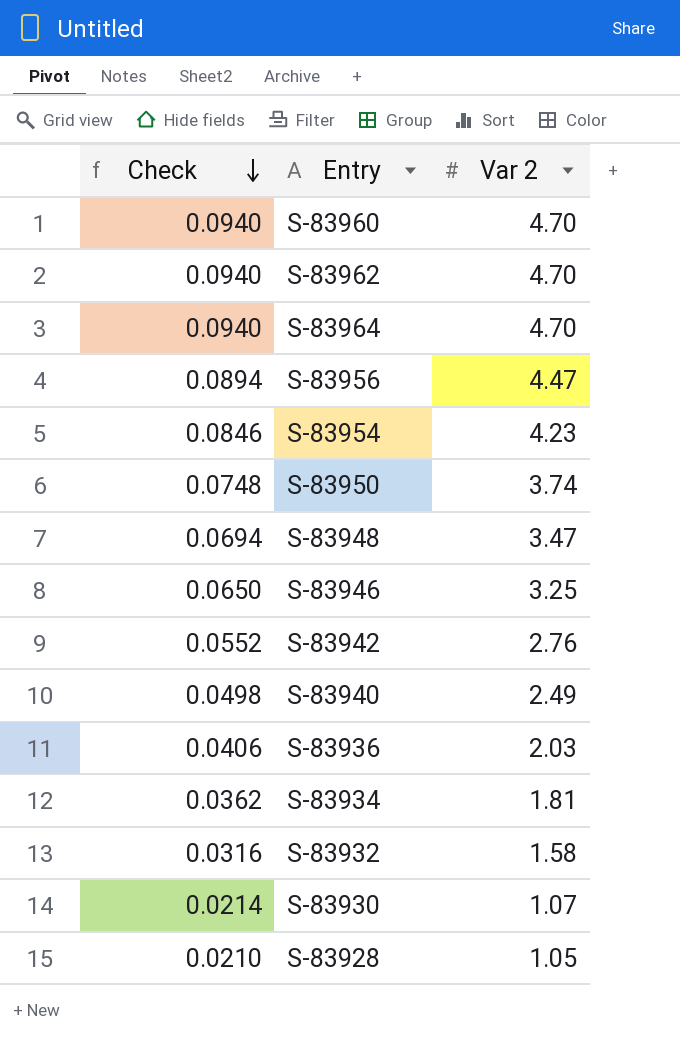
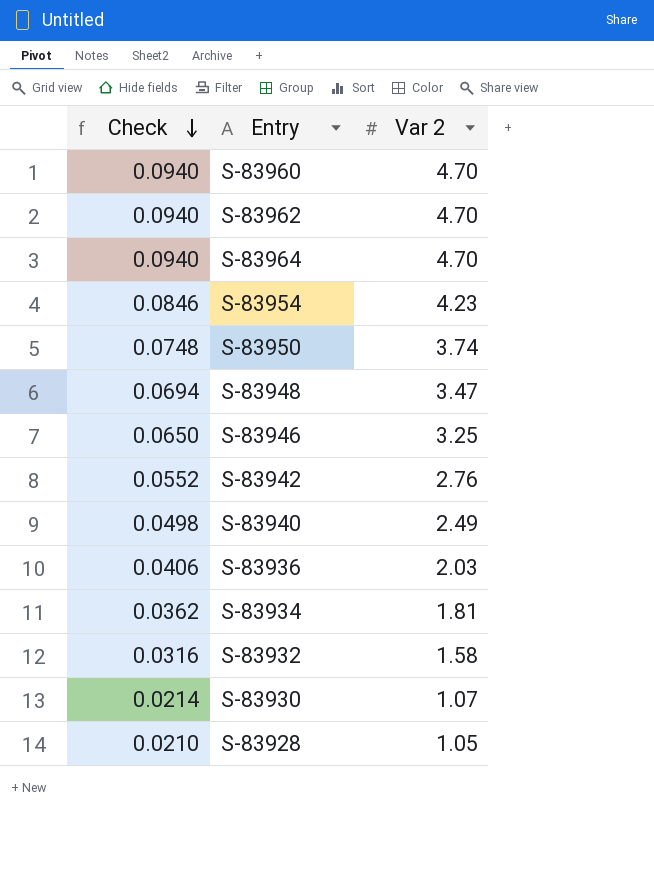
row S-83956: 0.0894 | 4.47 -> none

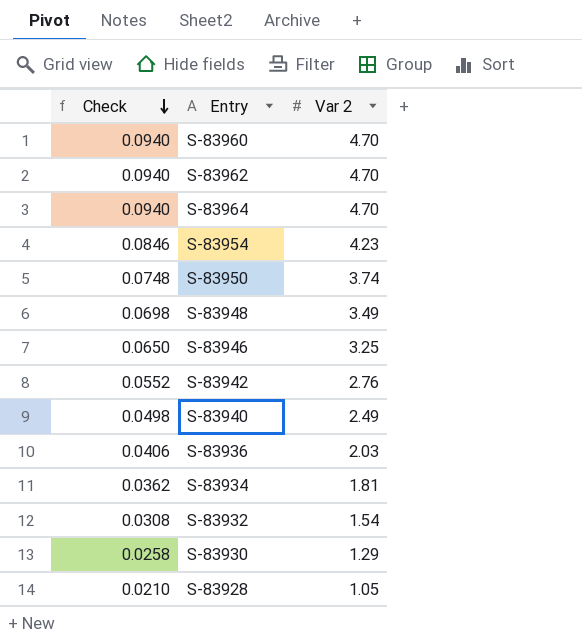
S-83948 | Check: 0.0694 -> 0.0698
S-83948 | Var 2: 3.47 -> 3.49
S-83932 | Check: 0.0316 -> 0.0308
S-83932 | Var 2: 1.58 -> 1.54
S-83930 | Check: 0.0214 -> 0.0258
S-83930 | Var 2: 1.07 -> 1.29

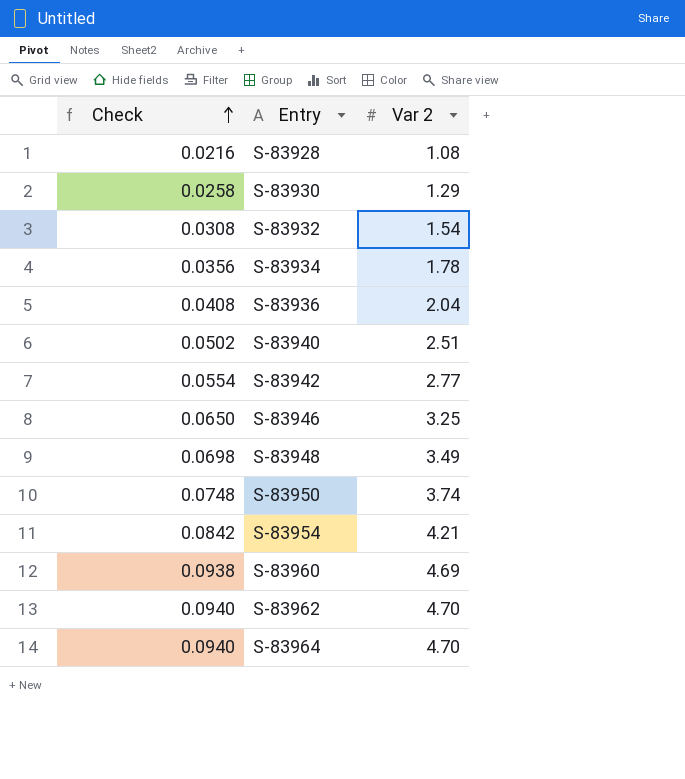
row order: Check descending -> Check ascending
S-83928 | Check: 0.0210 -> 0.0216
S-83928 | Var 2: 1.05 -> 1.08
S-83934 | Check: 0.0362 -> 0.0356
S-83934 | Var 2: 1.81 -> 1.78
S-83936 | Check: 0.0406 -> 0.0408
S-83936 | Var 2: 2.03 -> 2.04
S-83940 | Check: 0.0498 -> 0.0502
S-83940 | Var 2: 2.49 -> 2.51
S-83942 | Check: 0.0552 -> 0.0554
S-83942 | Var 2: 2.76 -> 2.77
S-83954 | Check: 0.0846 -> 0.0842
S-83954 | Var 2: 4.23 -> 4.21
S-83960 | Check: 0.0940 -> 0.0938
S-83960 | Var 2: 4.70 -> 4.69

